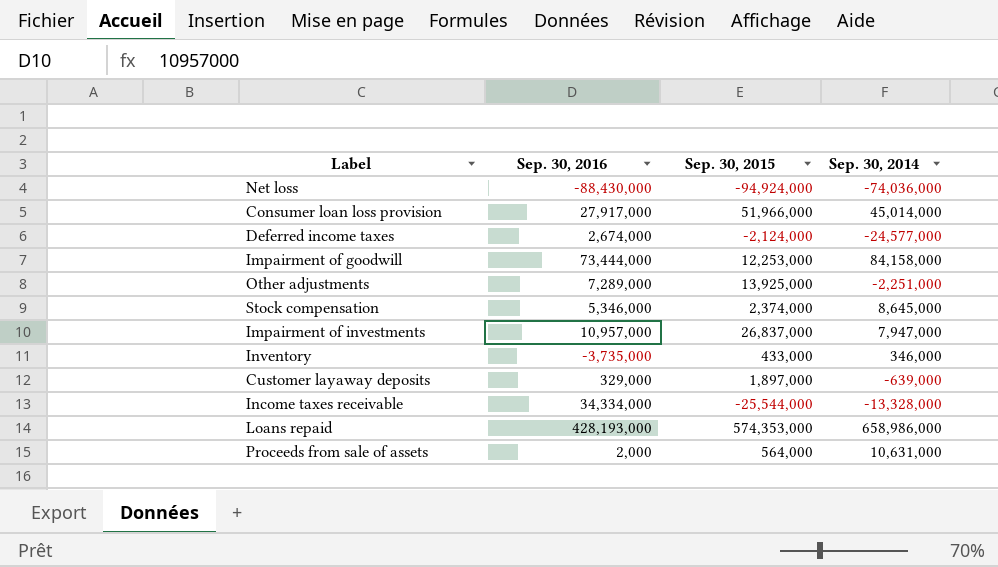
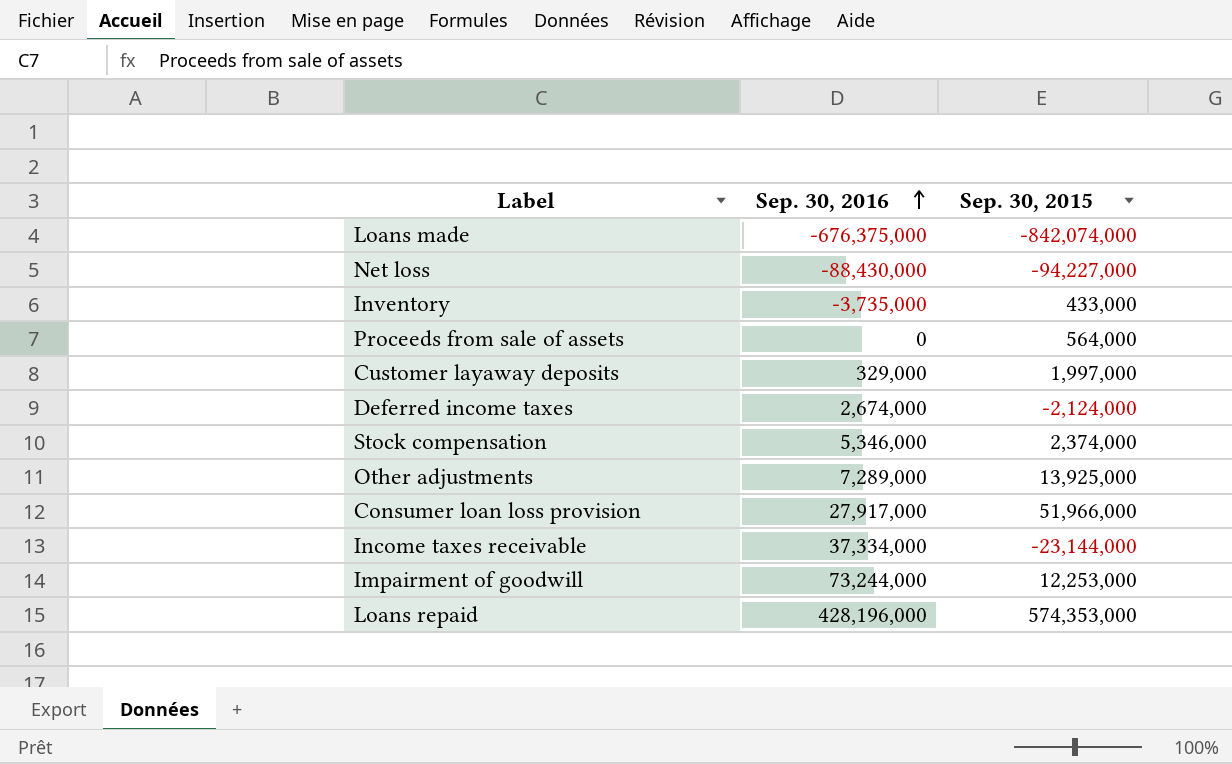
row order: none -> Sep. 30, 2016 ascending
column Sep. 30, 2014 | position: 4 -> none
row Impairment of investments: 10,957,000 | 26,837,000 | 7,947,000 -> none
row Loans made: none -> -676,375,000 | -842,074,000
Net loss | Sep. 30, 2015: -94,924,000 -> -94,227,000
Proceeds from sale of assets | Sep. 30, 2016: 2,000 -> 0
Customer layaway deposits | Sep. 30, 2015: 1,897,000 -> 1,997,000
Income taxes receivable | Sep. 30, 2016: 34,334,000 -> 37,334,000
Income taxes receivable | Sep. 30, 2015: -25,544,000 -> -23,144,000
Impairment of goodwill | Sep. 30, 2016: 73,444,000 -> 73,244,000
Loans repaid | Sep. 30, 2016: 428,193,000 -> 428,196,000

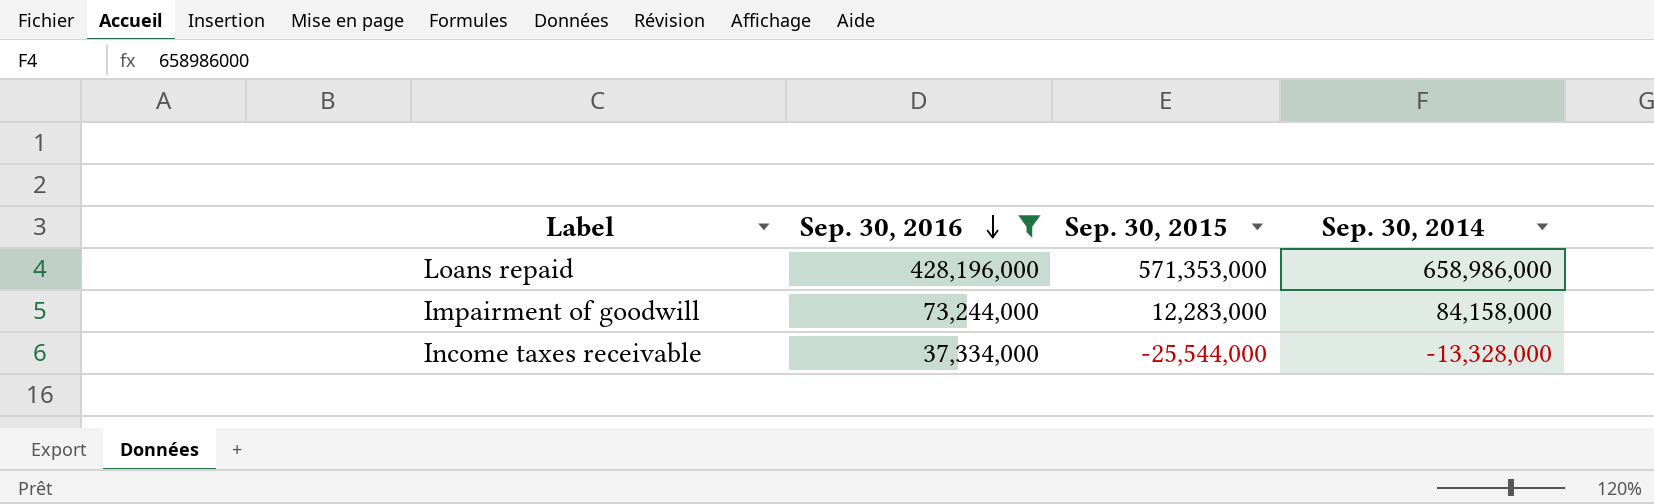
filter: none -> Sep. 30, 2016 >= 37,334,000
row order: Sep. 30, 2016 ascending -> Sep. 30, 2016 descending
column Sep. 30, 2014 | position: none -> 4
Loans repaid | Sep. 30, 2015: 574,353,000 -> 571,353,000
Impairment of goodwill | Sep. 30, 2015: 12,253,000 -> 12,283,000
Income taxes receivable | Sep. 30, 2015: -23,144,000 -> -25,544,000

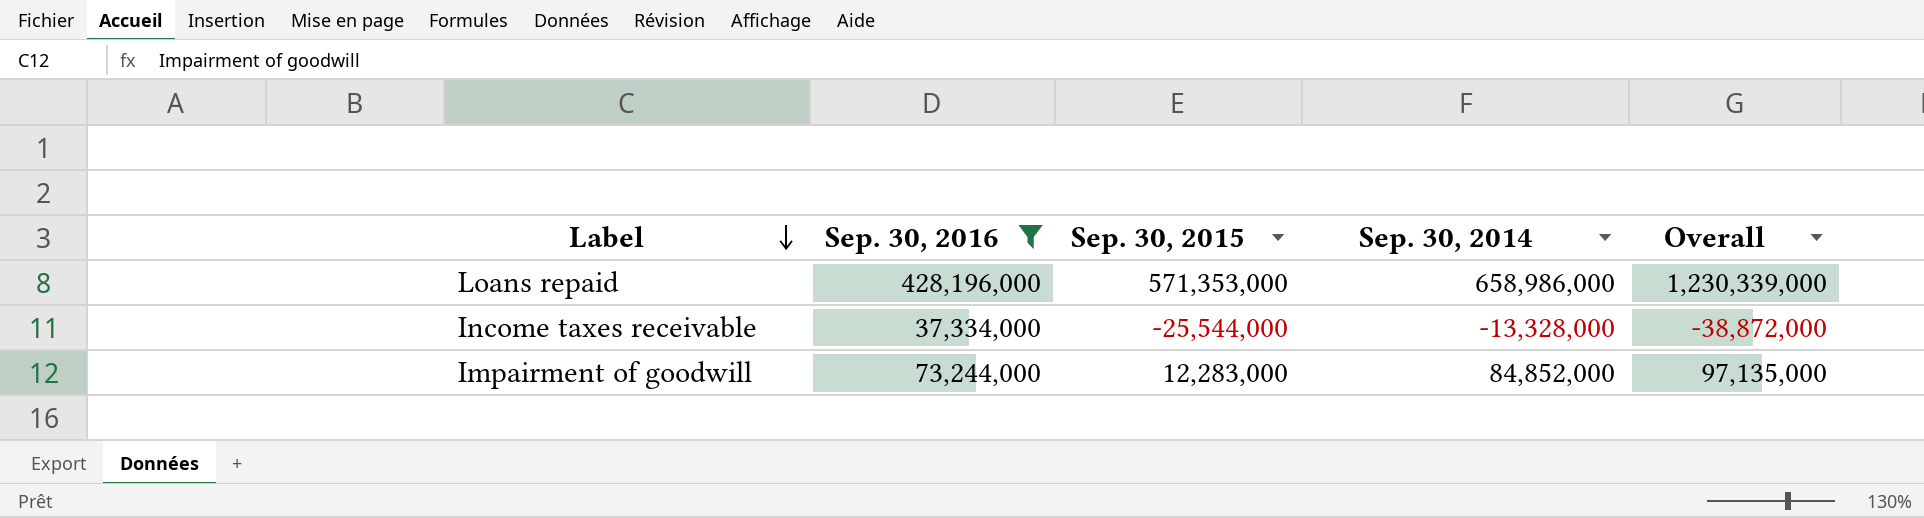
row order: Sep. 30, 2016 descending -> Label descending
column Overall | formula: none -> [Sep. 30, 2015] + [Sep. 30, 2014]
Impairment of goodwill | Sep. 30, 2014: 84,158,000 -> 84,852,000

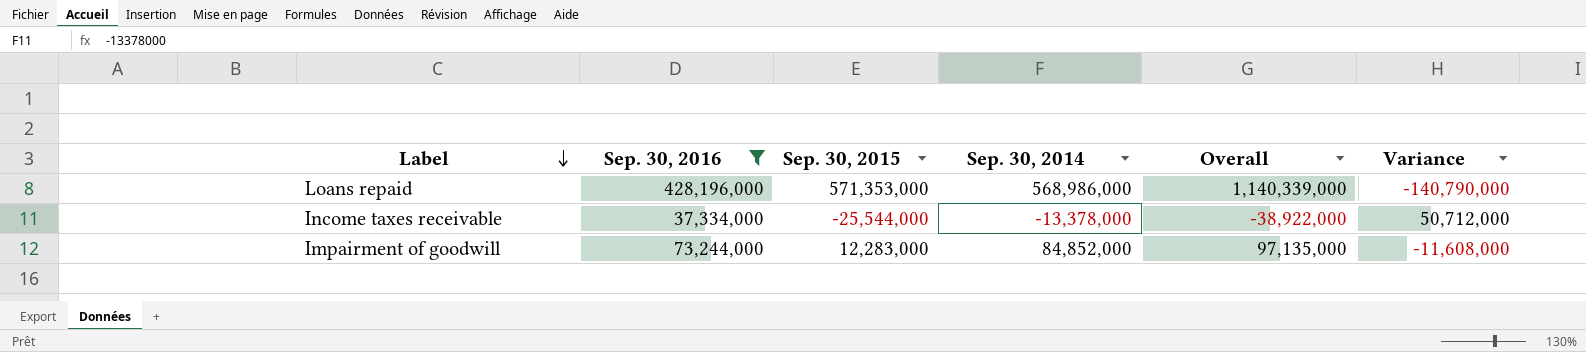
column Variance | formula: none -> [Sep. 30, 2016] - [Sep. 30, 2014]
Loans repaid | Sep. 30, 2014: 658,986,000 -> 568,986,000
Loans repaid | Overall: 1,230,339,000 -> 1,140,339,000
Income taxes receivable | Sep. 30, 2014: -13,328,000 -> -13,378,000
Income taxes receivable | Overall: -38,872,000 -> -38,922,000

